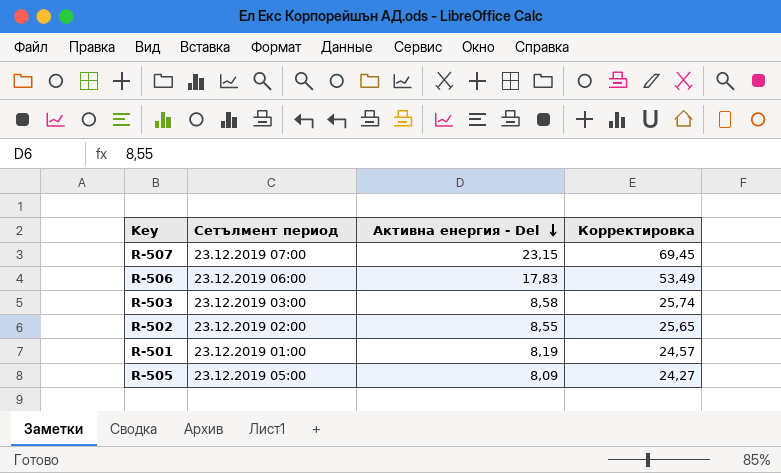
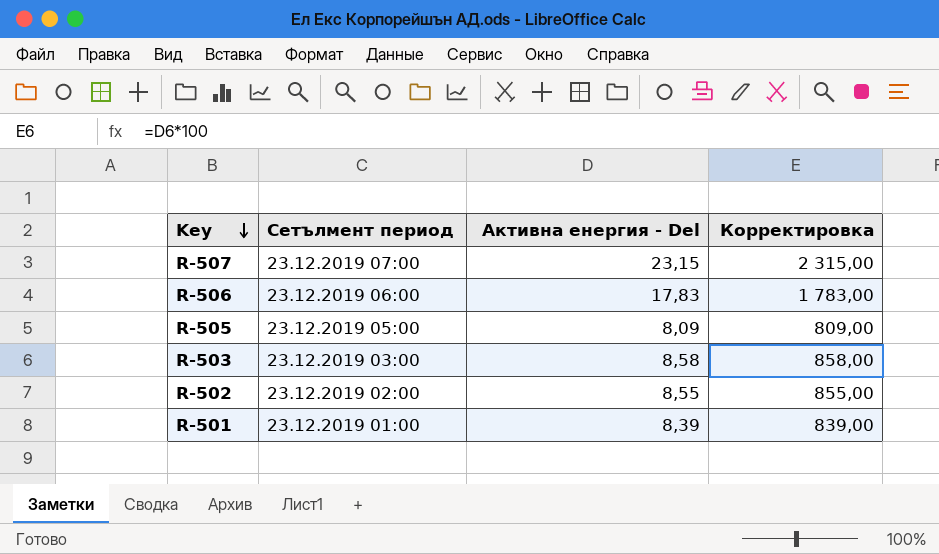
row order: Активна енергия - Del descending -> Key descending
column Корректировка | formula: [Активна енергия - Del] * 3 -> [Активна енергия - Del] * 100
R-501 | Активна енергия - Del: 8,19 -> 8,39

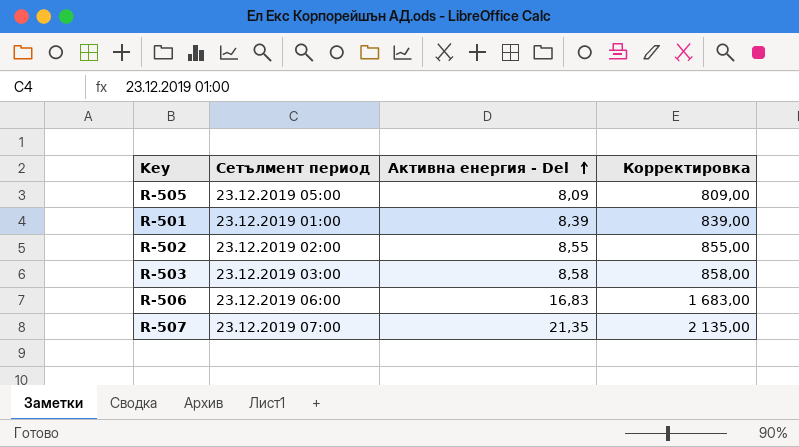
row order: Key descending -> Активна енергия - Del ascending
R-506 | Активна енергия - Del: 17,83 -> 16,83
R-506 | Корректировка: 1 783,00 -> 1 683,00
R-507 | Активна енергия - Del: 23,15 -> 21,35
R-507 | Корректировка: 2 315,00 -> 2 135,00

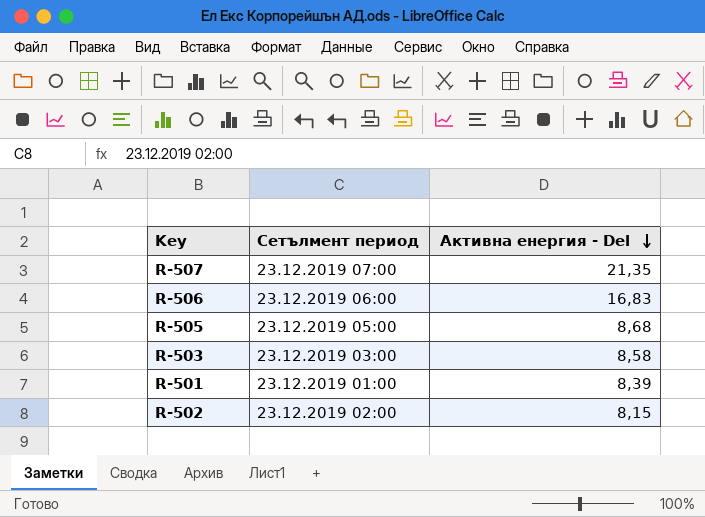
row order: Активна енергия - Del ascending -> Активна енергия - Del descending
column Корректировка | formula: [Активна енергия - Del] * 100 -> none
R-505 | Активна енергия - Del: 8,09 -> 8,68
R-502 | Активна енергия - Del: 8,55 -> 8,15

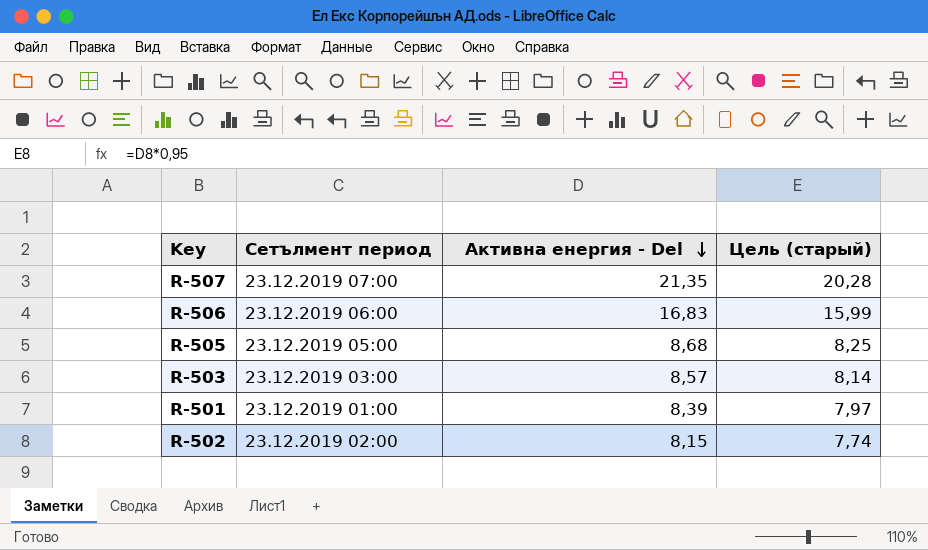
column Цель (старый) | formula: none -> [Активна енергия - Del] * 0,95
R-503 | Активна енергия - Del: 8,58 -> 8,57

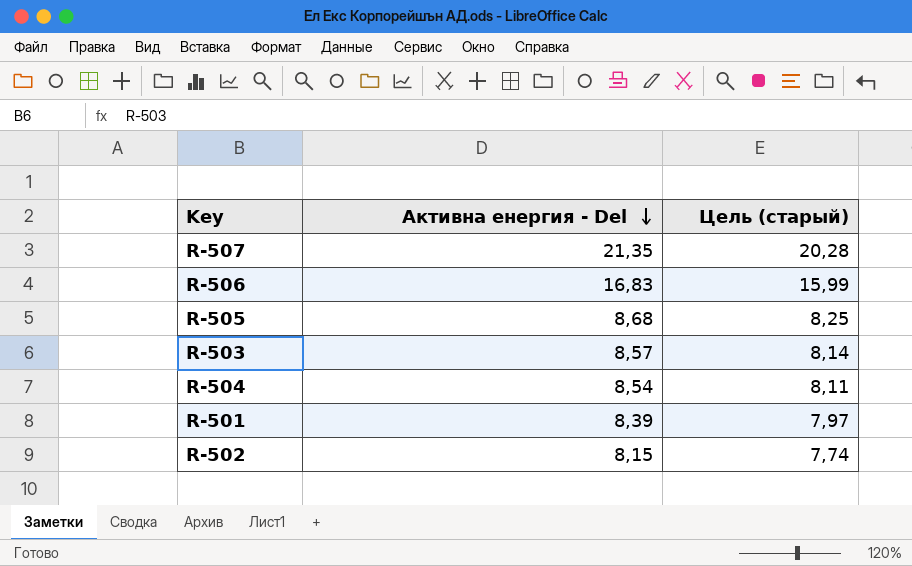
column Сетълмент период | position: 2 -> none
row R-504: none -> 8,54 | 8,11

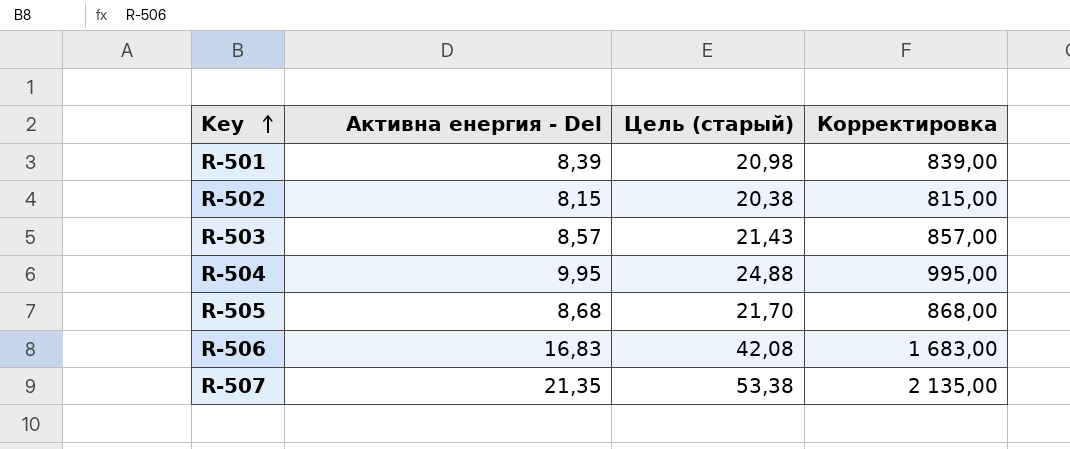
row order: Активна енергия - Del descending -> Key ascending
column Цель (старый) | formula: [Активна енергия - Del] * 0,95 -> [Активна енергия - Del] * 2,5
column Корректировка | formula: none -> [Активна енергия - Del] * 100
R-504 | Активна енергия - Del: 8,54 -> 9,95

